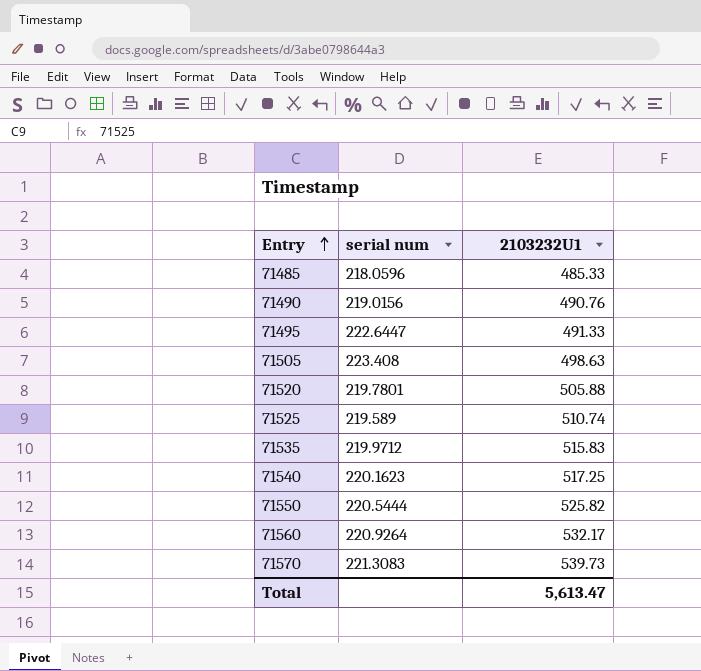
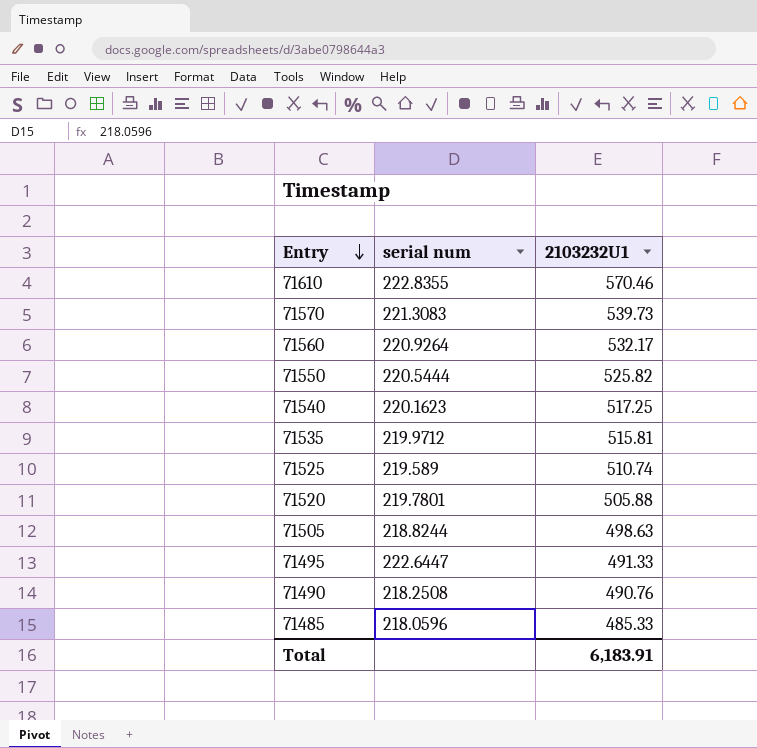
row order: Entry ascending -> Entry descending
row 71610: none -> 222.8355 | 570.46
71535 | 2103232U1: 515.83 -> 515.81
71505 | serial num: 223.408 -> 218.8244
71490 | serial num: 219.0156 -> 218.2508
Total | 2103232U1: 5,613.47 -> 6,183.91

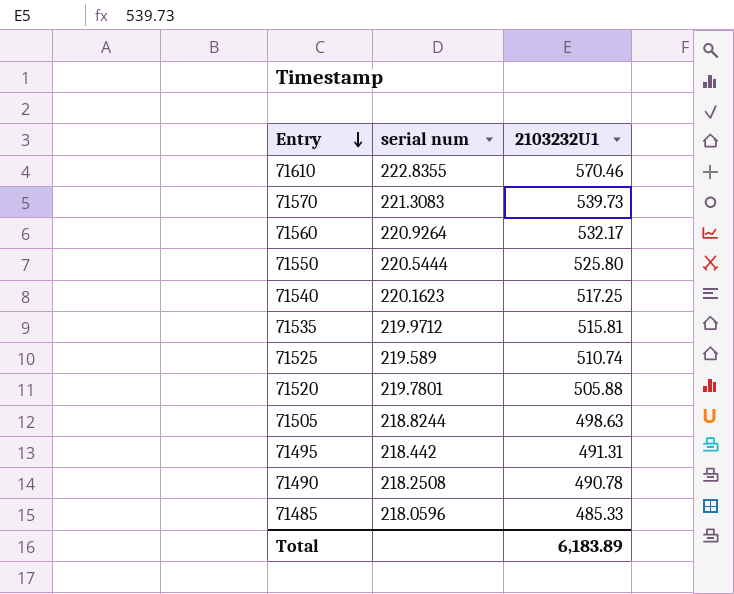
71550 | 2103232U1: 525.82 -> 525.80
71495 | serial num: 222.6447 -> 218.442
71495 | 2103232U1: 491.33 -> 491.31
71490 | 2103232U1: 490.76 -> 490.78
Total | 2103232U1: 6,183.91 -> 6,183.89

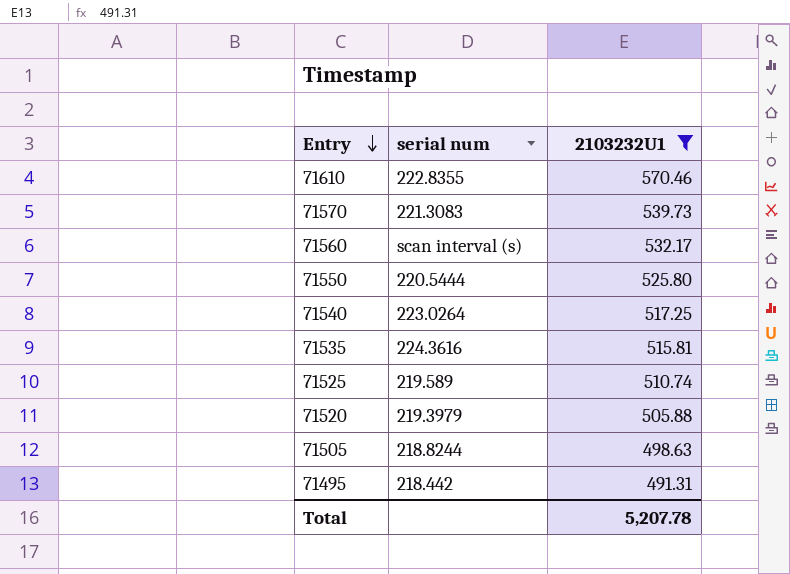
filter: none -> 2103232U1 >= 491.31
71560 | serial num: 220.9264 -> scan interval (s)
71540 | serial num: 220.1623 -> 223.0264
71535 | serial num: 219.9712 -> 224.3616
71520 | serial num: 219.7801 -> 219.3979
Total | 2103232U1: 6,183.89 -> 5,207.78

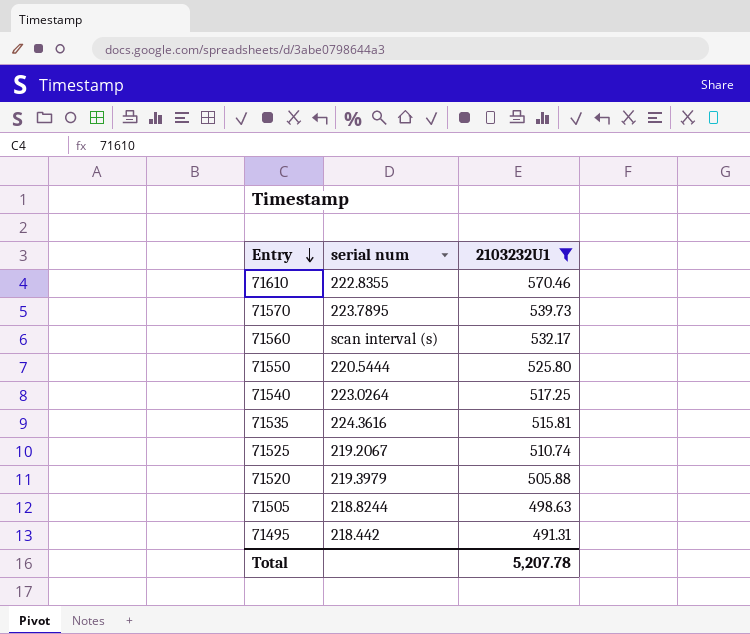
71570 | serial num: 221.3083 -> 223.7895
71525 | serial num: 219.589 -> 219.2067

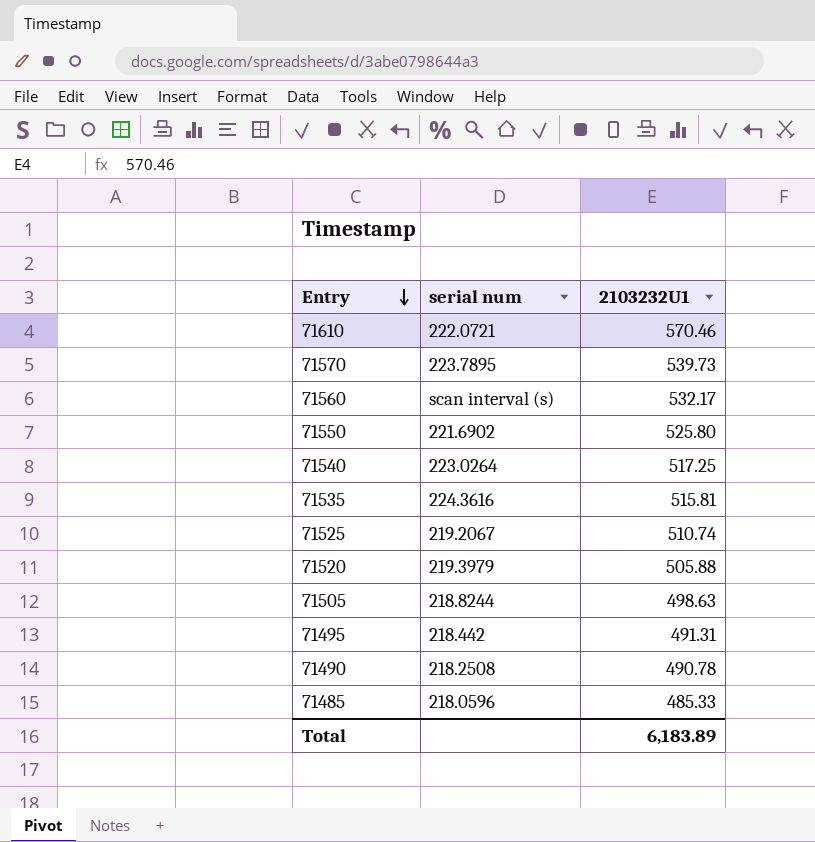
filter: 2103232U1 >= 491.31 -> none
71610 | serial num: 222.8355 -> 222.0721
71550 | serial num: 220.5444 -> 221.6902
Total | 2103232U1: 5,207.78 -> 6,183.89

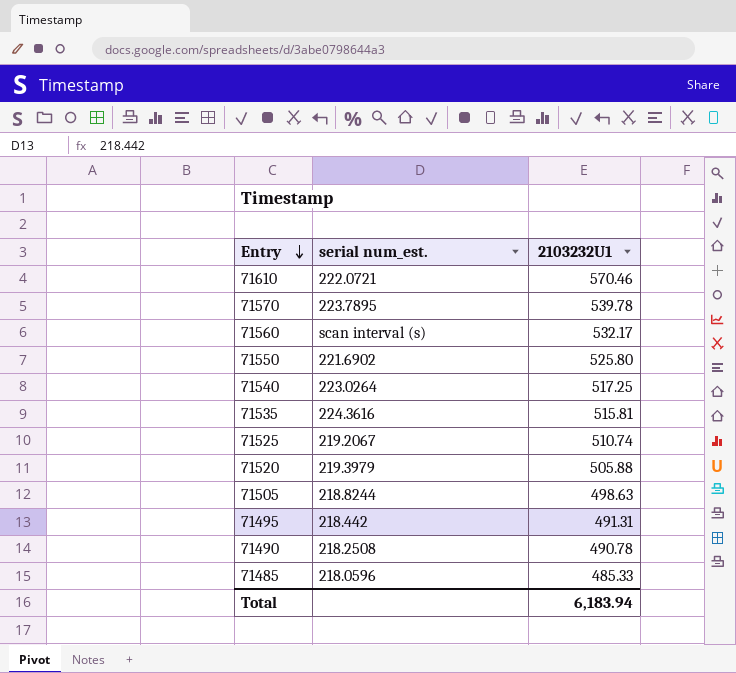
column name: serial num -> serial num_est.
71570 | 2103232U1: 539.73 -> 539.78
Total | 2103232U1: 6,183.89 -> 6,183.94

